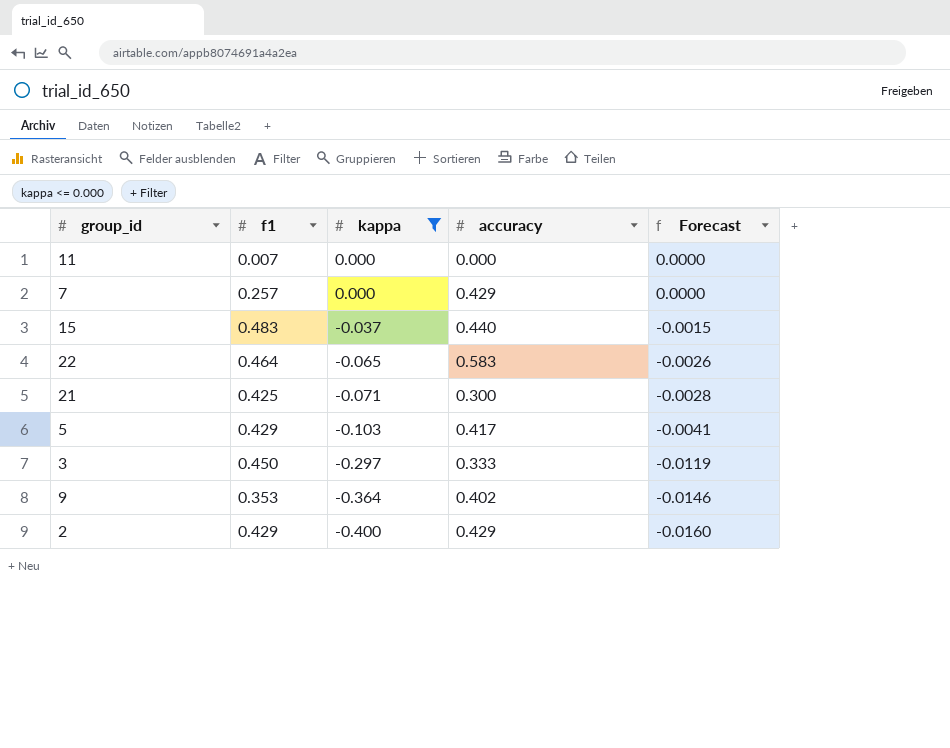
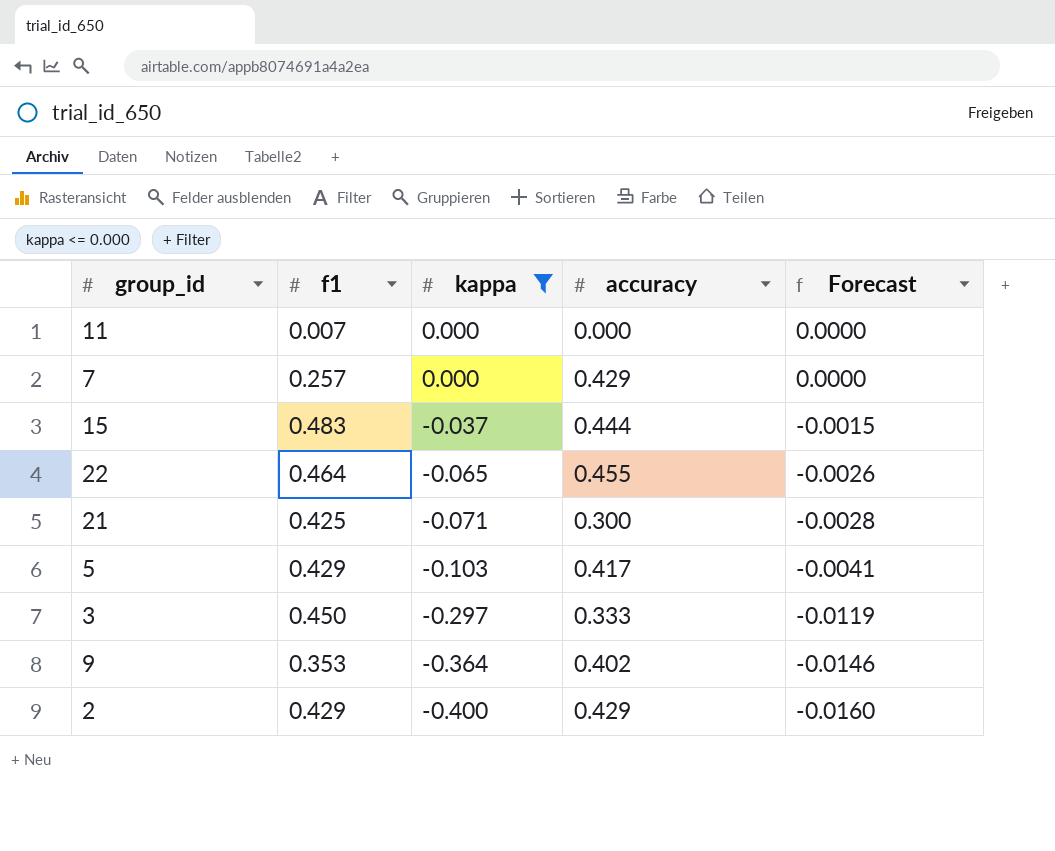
15 | accuracy: 0.440 -> 0.444
22 | accuracy: 0.583 -> 0.455

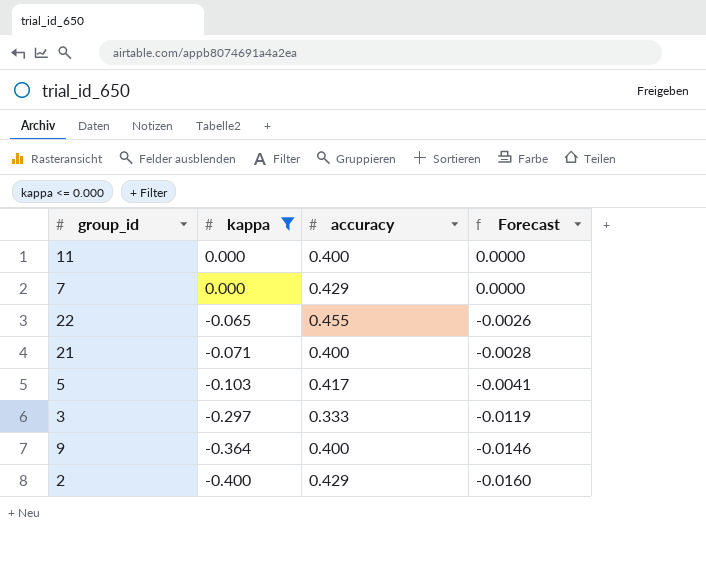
column f1 | position: 2 -> none
row 15: 0.483 | -0.037 | 0.444 | -0.0015 -> none
11 | accuracy: 0.000 -> 0.400
21 | accuracy: 0.300 -> 0.400
9 | accuracy: 0.402 -> 0.400

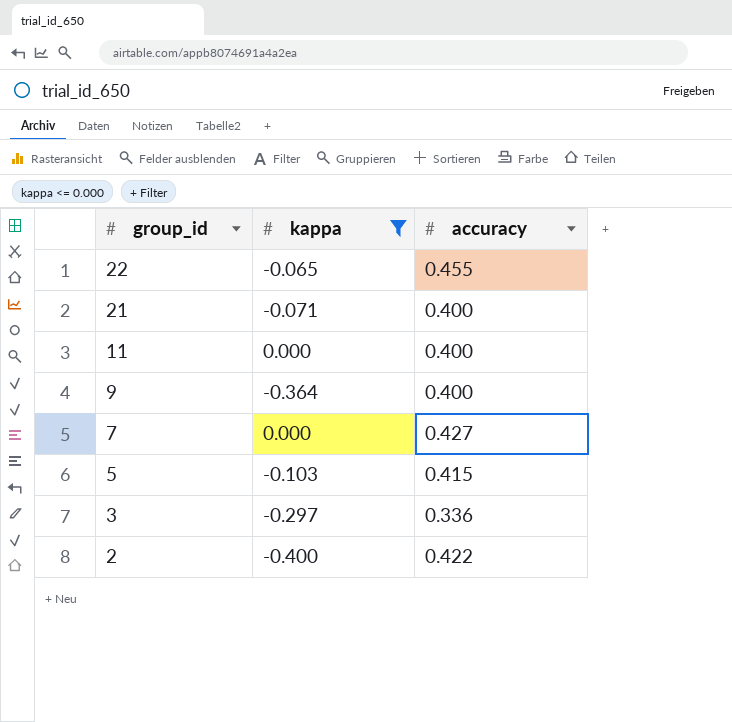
row order: kappa descending -> group_id descending
column Forecast | formula: [kappa] * 0.04 -> none
7 | accuracy: 0.429 -> 0.427
5 | accuracy: 0.417 -> 0.415
3 | accuracy: 0.333 -> 0.336
2 | accuracy: 0.429 -> 0.422

